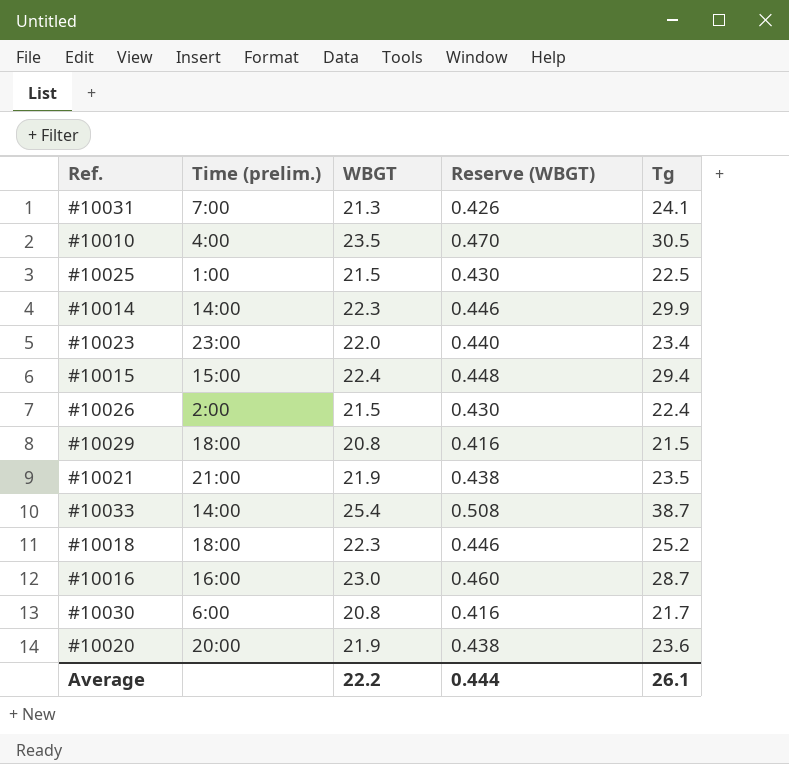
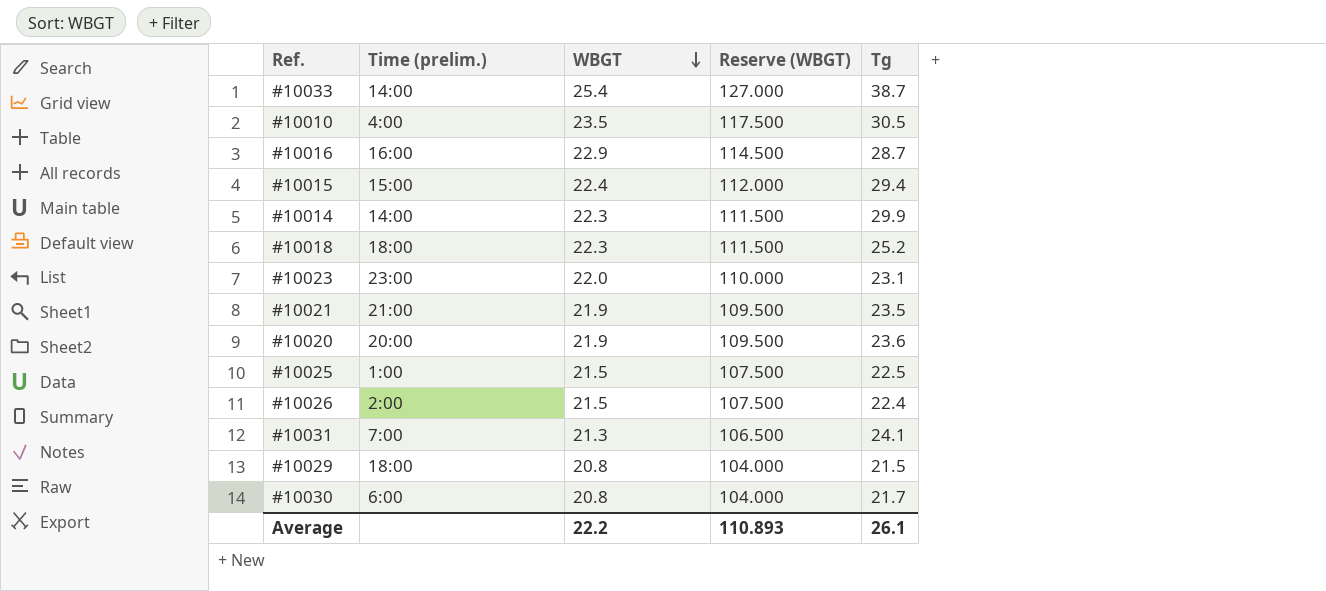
row order: none -> WBGT descending
column Reserve (WBGT) | formula: [WBGT] * 0.02 -> [WBGT] * 5
#10016 | WBGT: 23.0 -> 22.9
#10023 | Tg: 23.4 -> 23.1
Average | Reserve (WBGT): 0.444 -> 110.893

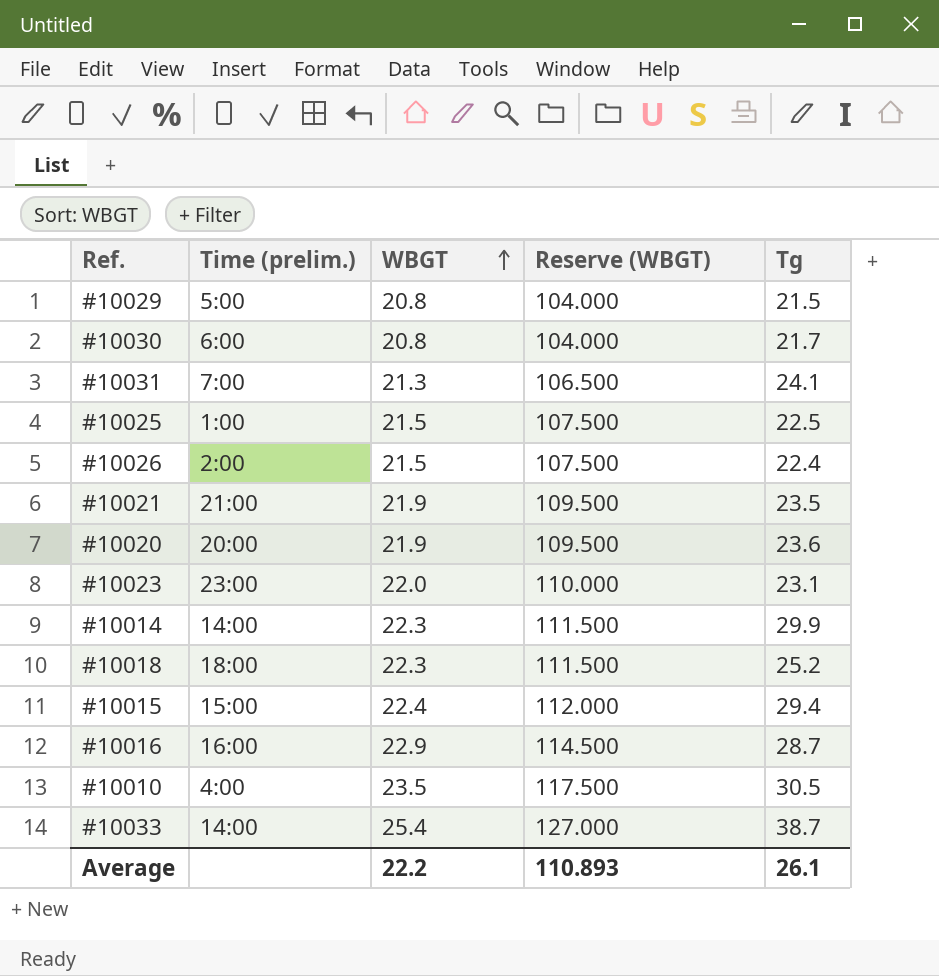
row order: WBGT descending -> WBGT ascending
#10029 | Time (prelim.): 18:00 -> 5:00

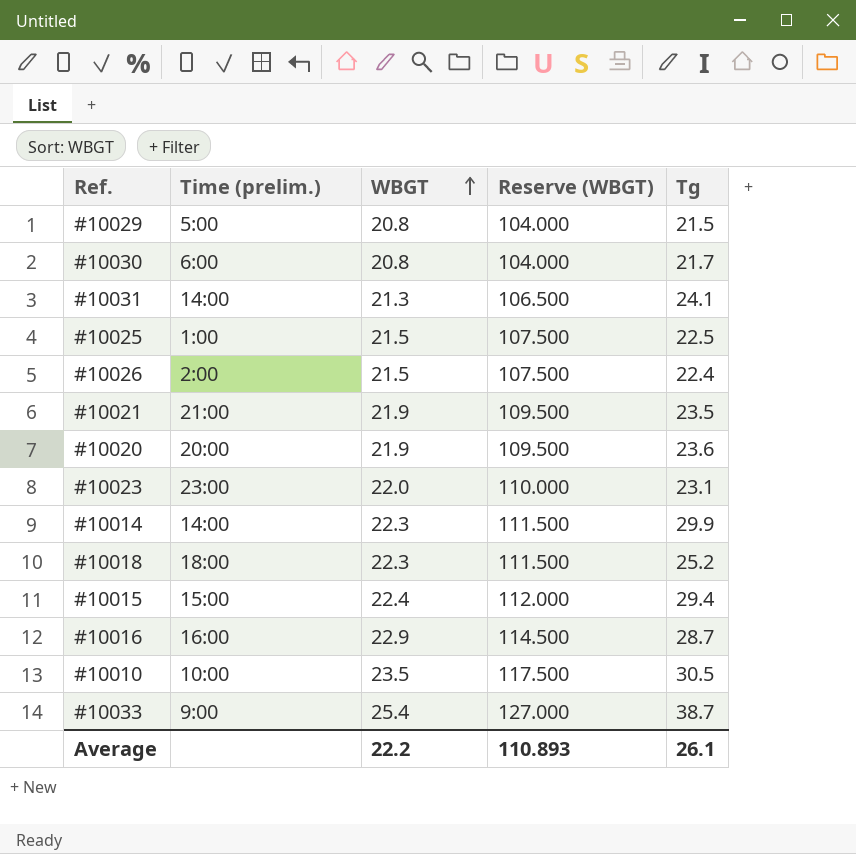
#10031 | Time (prelim.): 7:00 -> 14:00
#10010 | Time (prelim.): 4:00 -> 10:00
#10033 | Time (prelim.): 14:00 -> 9:00

